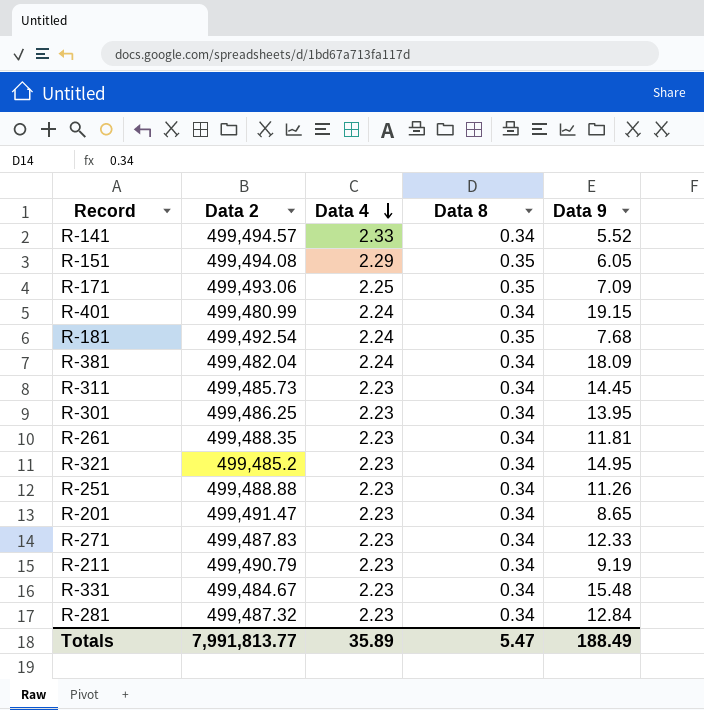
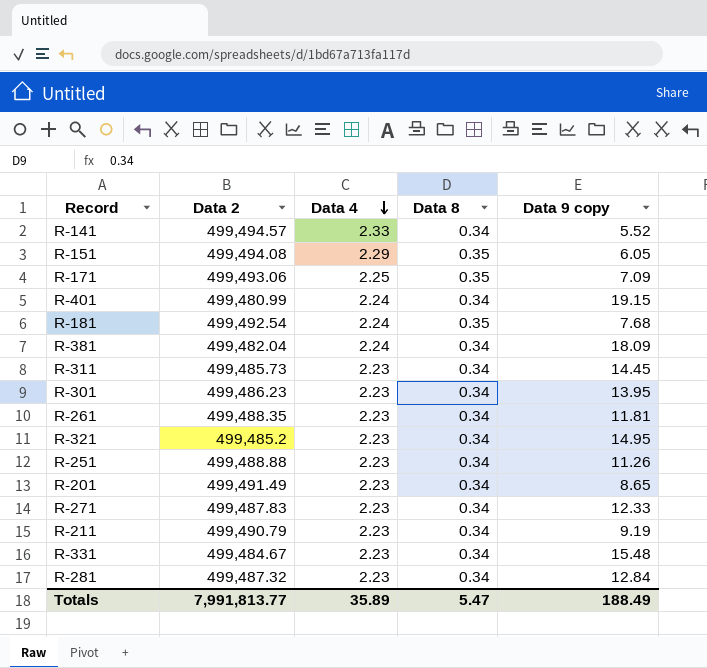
column name: Data 9 -> Data 9 copy
R-301 | Data 2: 499,486.25 -> 499,486.23
R-201 | Data 2: 499,491.47 -> 499,491.49

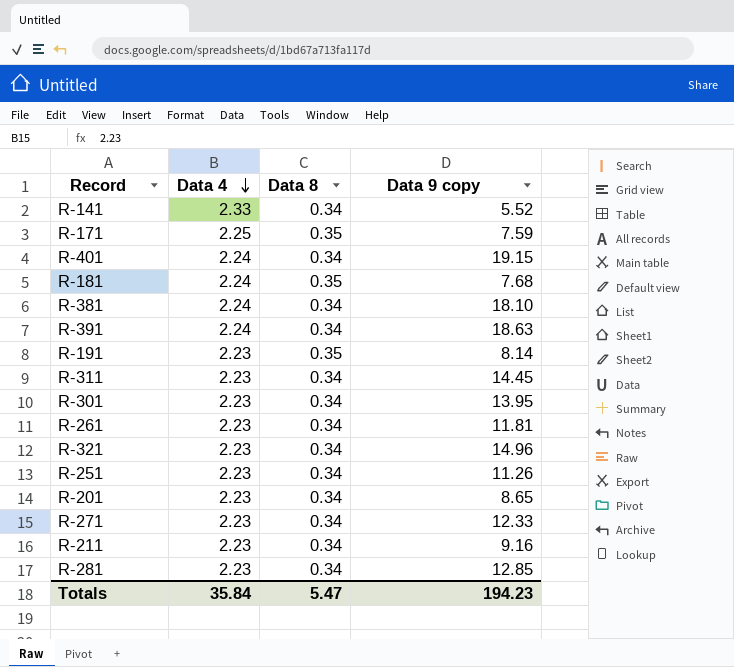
column Data 2 | position: 2 -> none
row R-151: 499,494.08 | 2.29 | 0.35 | 6.05 -> none
row R-331: 499,484.67 | 2.23 | 0.34 | 15.48 -> none
R-171 | Data 9 copy: 7.09 -> 7.59
R-381 | Data 9 copy: 18.09 -> 18.10
row R-391: none -> 2.24 | 0.34 | 18.63
row R-191: none -> 2.23 | 0.35 | 8.14
R-321 | Data 9 copy: 14.95 -> 14.96
R-211 | Data 9 copy: 9.19 -> 9.16
R-281 | Data 9 copy: 12.84 -> 12.85
Totals | Data 4: 35.89 -> 35.84
Totals | Data 9 copy: 188.49 -> 194.23

